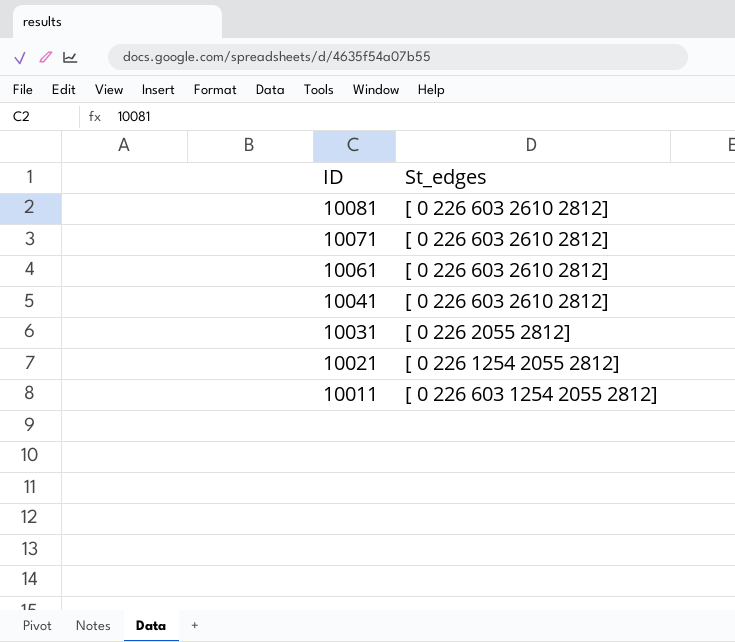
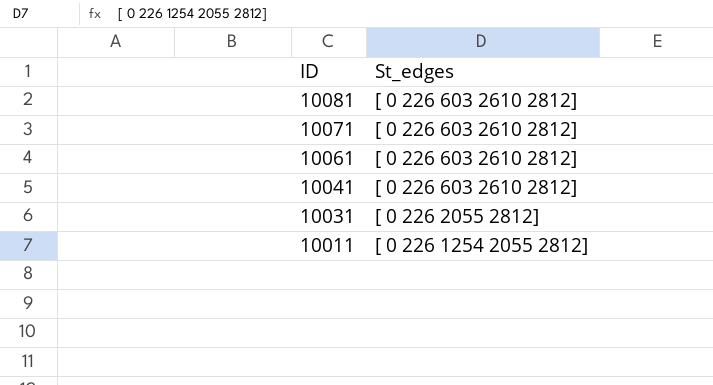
row 10021: [ 0 226 1254 2055 2812] -> none
10011 | St_edges: [ 0 226 603 1254 2055 2812] -> [ 0 226 1254 2055 2812]

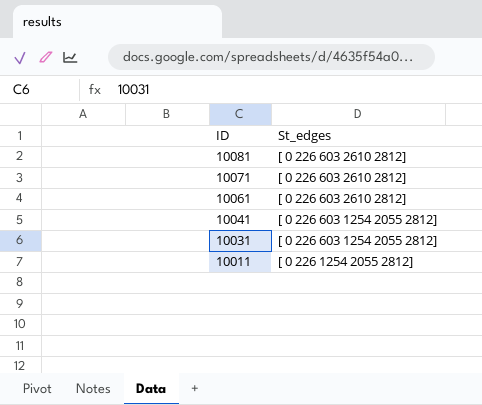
10041 | St_edges: [ 0 226 603 2610 2812] -> [ 0 226 603 1254 2055 2812]
10031 | St_edges: [ 0 226 2055 2812] -> [ 0 226 603 1254 2055 2812]

